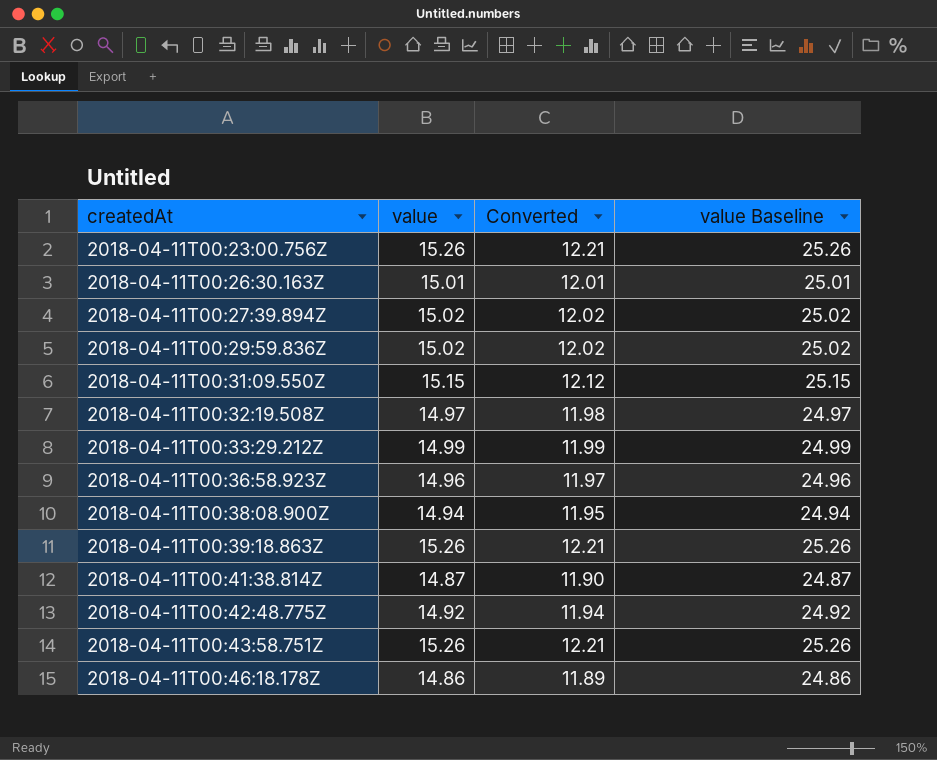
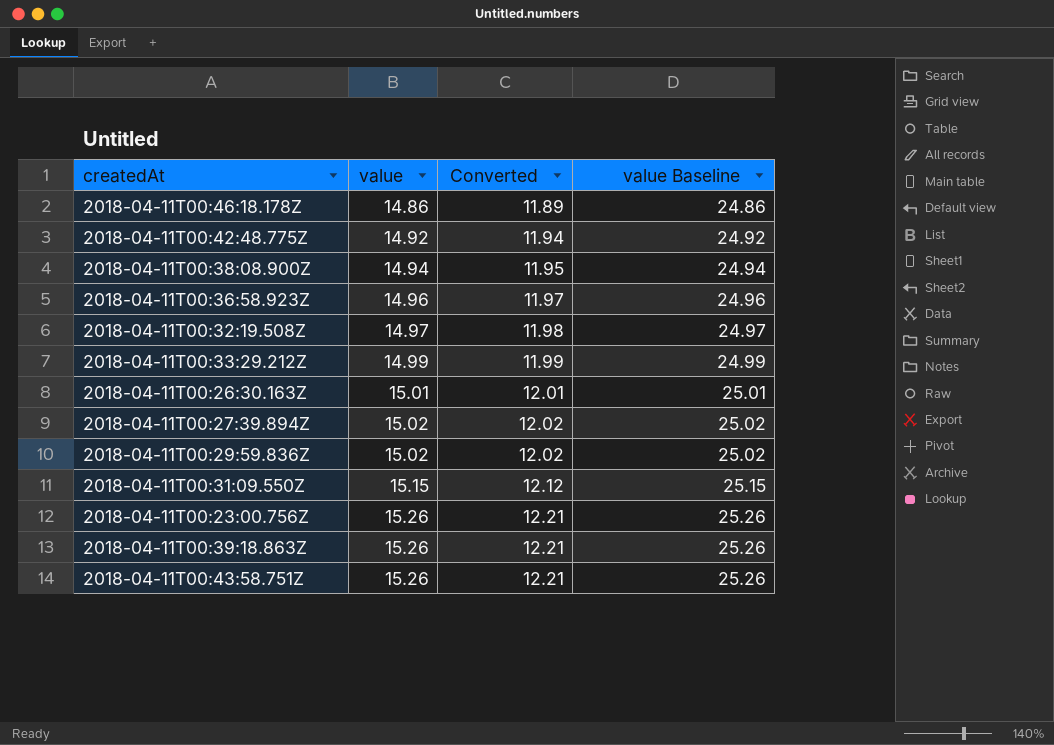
row order: createdAt ascending -> value ascending
row 2018-04-11T00:41:38.814Z: 14.87 | 11.90 | 24.87 -> none

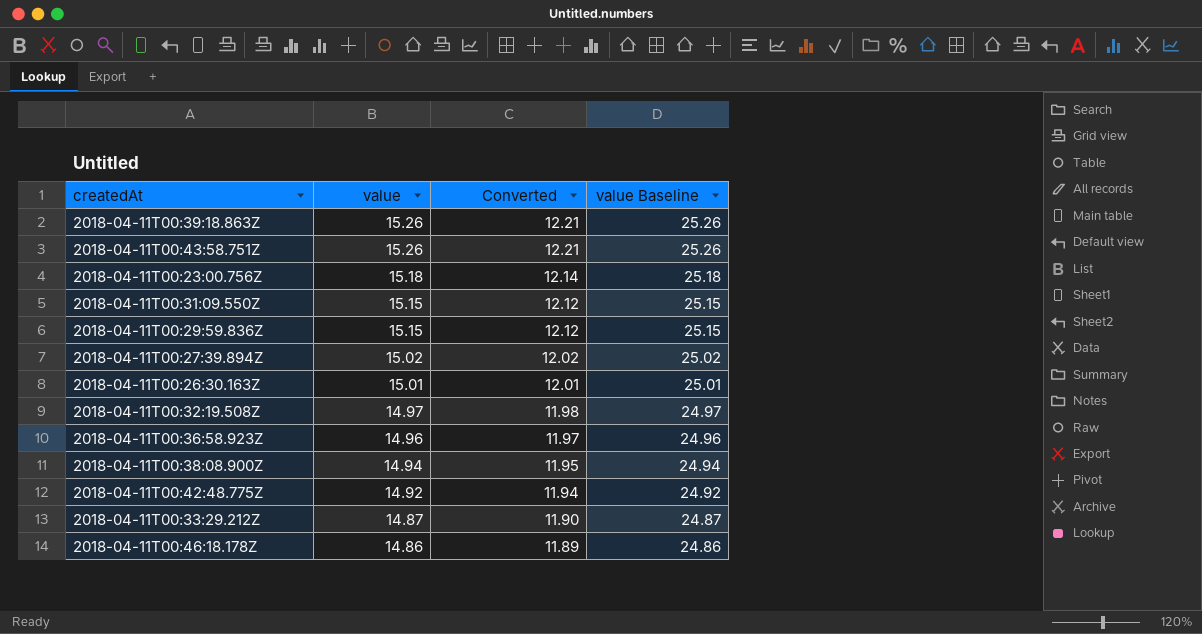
row order: value ascending -> value descending
2018-04-11T00:23:00.756Z | value: 15.26 -> 15.18
2018-04-11T00:23:00.756Z | Converted: 12.21 -> 12.14
2018-04-11T00:23:00.756Z | value Baseline: 25.26 -> 25.18
2018-04-11T00:29:59.836Z | value: 15.02 -> 15.15
2018-04-11T00:29:59.836Z | Converted: 12.02 -> 12.12
2018-04-11T00:29:59.836Z | value Baseline: 25.02 -> 25.15
2018-04-11T00:33:29.212Z | value: 14.99 -> 14.87
2018-04-11T00:33:29.212Z | Converted: 11.99 -> 11.90
2018-04-11T00:33:29.212Z | value Baseline: 24.99 -> 24.87

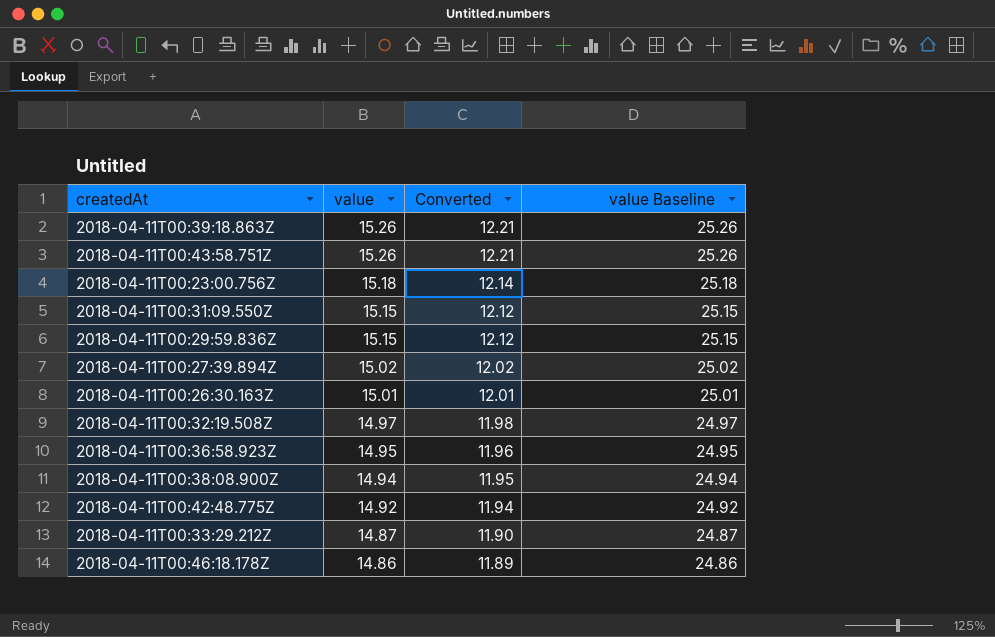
2018-04-11T00:36:58.923Z | value: 14.96 -> 14.95
2018-04-11T00:36:58.923Z | Converted: 11.97 -> 11.96
2018-04-11T00:36:58.923Z | value Baseline: 24.96 -> 24.95

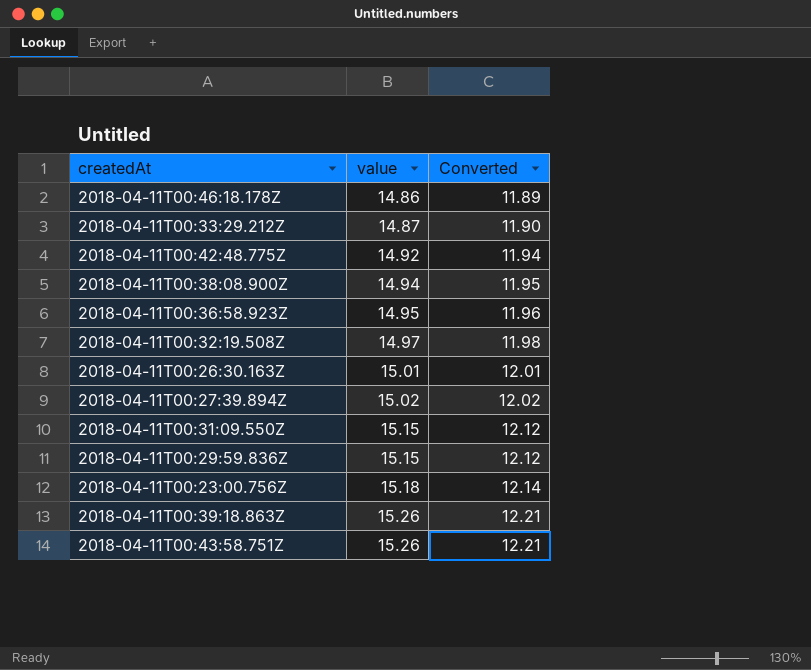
row order: value descending -> value ascending
column value Baseline | formula: [value] + 10 -> none

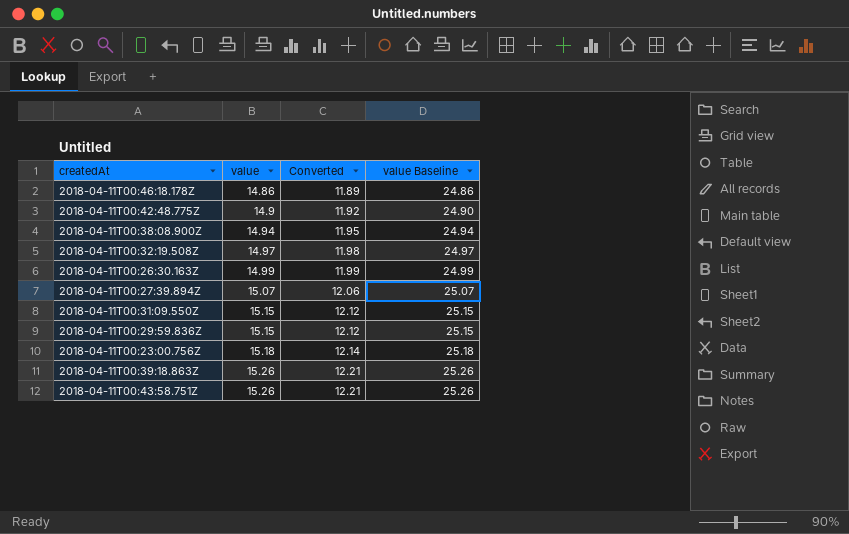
column value Baseline | formula: none -> [value] + 10
row 2018-04-11T00:33:29.212Z: 14.87 | 11.90 -> none
row 2018-04-11T00:36:58.923Z: 14.95 | 11.96 -> none
2018-04-11T00:42:48.775Z | value: 14.92 -> 14.9
2018-04-11T00:42:48.775Z | Converted: 11.94 -> 11.92
2018-04-11T00:26:30.163Z | value: 15.01 -> 14.99
2018-04-11T00:26:30.163Z | Converted: 12.01 -> 11.99
2018-04-11T00:27:39.894Z | value: 15.02 -> 15.07
2018-04-11T00:27:39.894Z | Converted: 12.02 -> 12.06

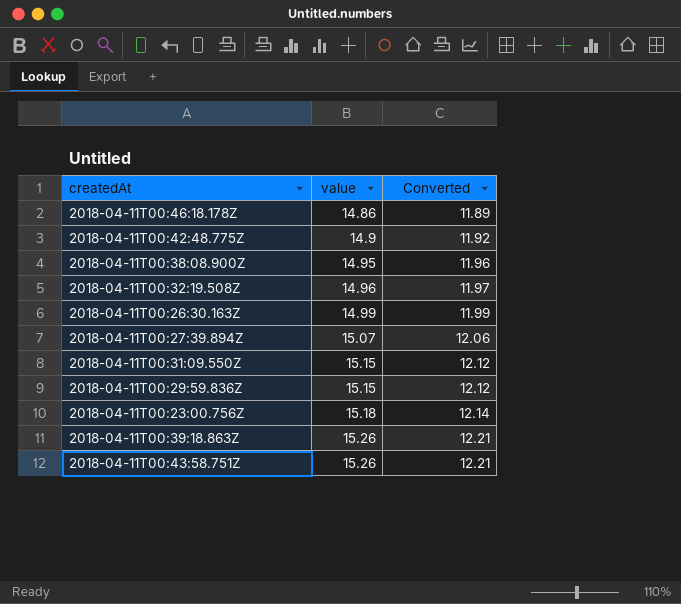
column value Baseline | formula: [value] + 10 -> none
2018-04-11T00:38:08.900Z | value: 14.94 -> 14.95
2018-04-11T00:38:08.900Z | Converted: 11.95 -> 11.96
2018-04-11T00:32:19.508Z | value: 14.97 -> 14.96
2018-04-11T00:32:19.508Z | Converted: 11.98 -> 11.97

